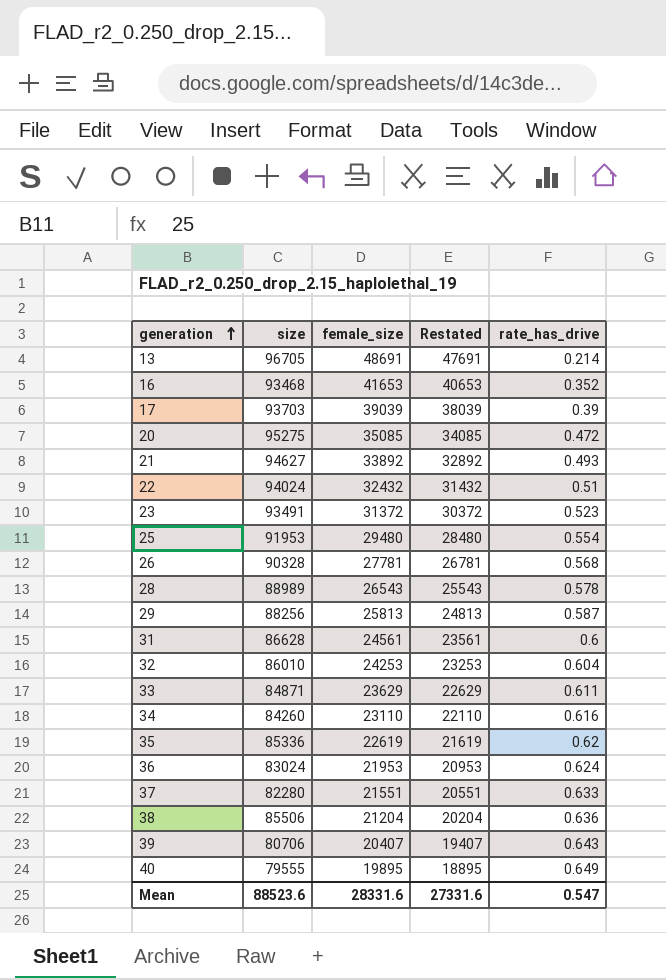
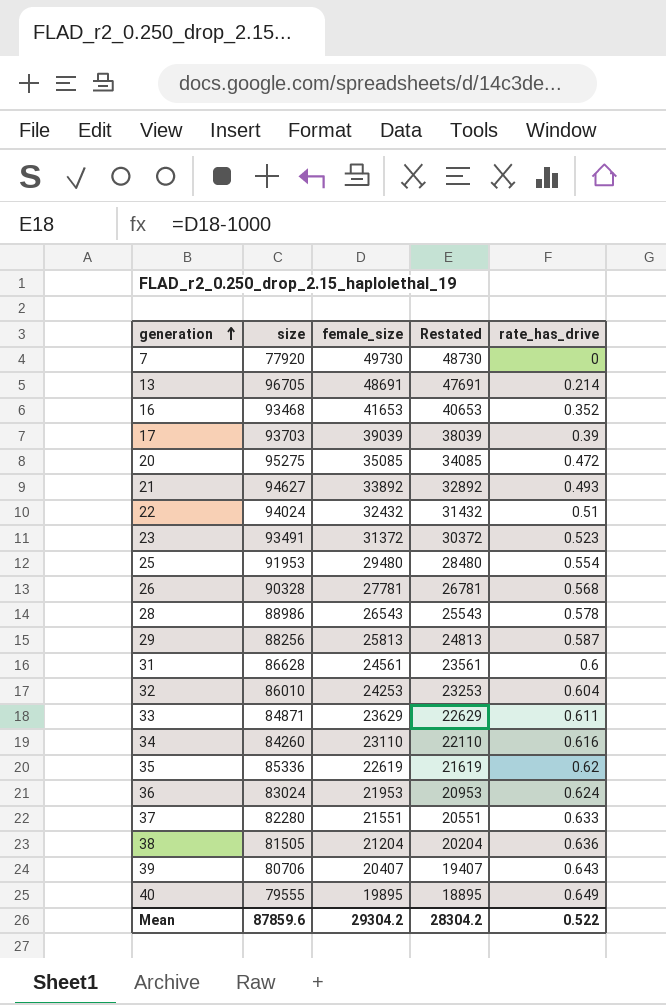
row 7: none -> 77920 | 49730 | 48730 | 0
28 | size: 88989 -> 88986
38 | size: 85506 -> 81505
Mean | size: 88523.6 -> 87859.6
Mean | female_size: 28331.6 -> 29304.2
Mean | Restated: 27331.6 -> 28304.2
Mean | rate_has_drive: 0.547 -> 0.522

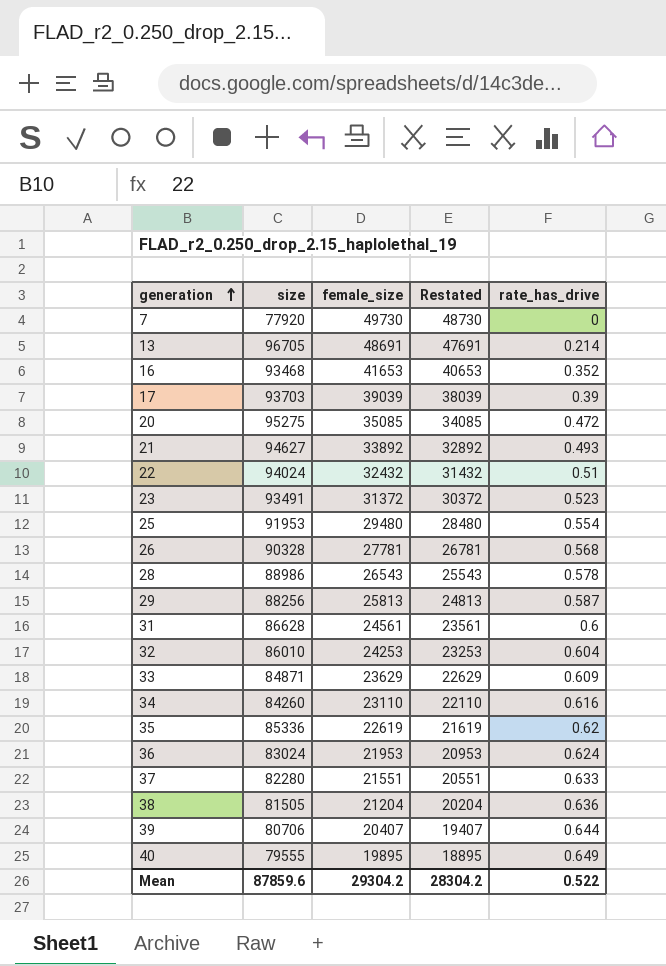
33 | rate_has_drive: 0.611 -> 0.609
39 | rate_has_drive: 0.643 -> 0.644

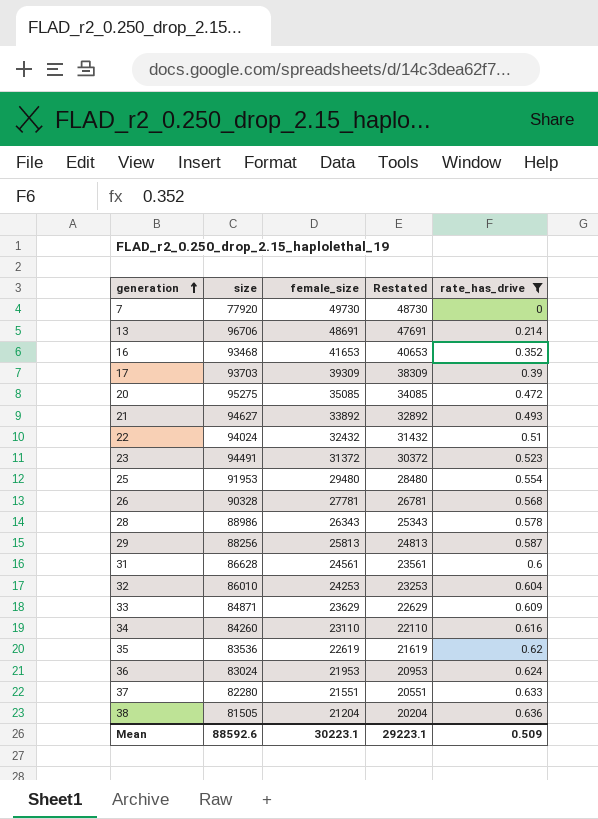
filter: none -> rate_has_drive <= 0.636
13 | size: 96705 -> 96706
17 | female_size: 39039 -> 39309
17 | Restated: 38039 -> 38309
23 | size: 93491 -> 94491
28 | female_size: 26543 -> 26343
28 | Restated: 25543 -> 25343
35 | size: 85336 -> 83536
Mean | size: 87859.6 -> 88592.6
Mean | female_size: 29304.2 -> 30223.1
Mean | Restated: 28304.2 -> 29223.1
Mean | rate_has_drive: 0.522 -> 0.509

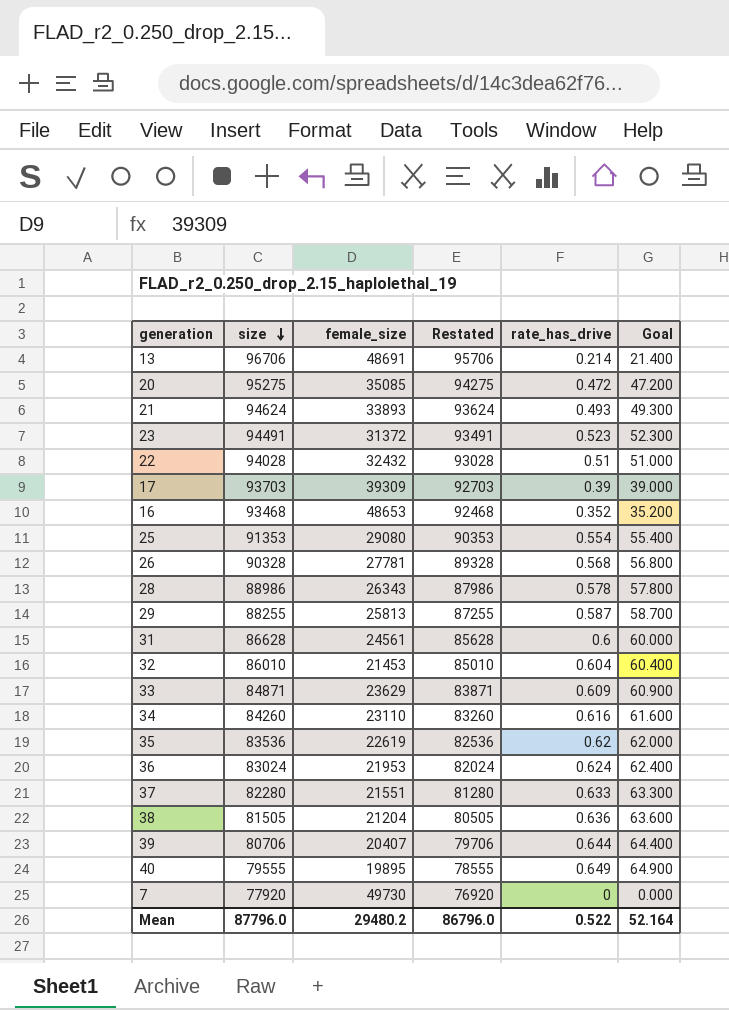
filter: rate_has_drive <= 0.636 -> none
row order: generation ascending -> size descending
column Restated | formula: [female_size] - 1000 -> [size] - 1000
column Goal | formula: none -> [rate_has_drive] * 100
21 | size: 94627 -> 94624
21 | female_size: 33892 -> 33893
22 | size: 94024 -> 94028
16 | female_size: 41653 -> 48653
25 | size: 91953 -> 91353
25 | female_size: 29480 -> 29080
29 | size: 88256 -> 88255
32 | female_size: 24253 -> 21453
Mean | size: 88592.6 -> 87796.0
Mean | female_size: 30223.1 -> 29480.2
Mean | Restated: 29223.1 -> 86796.0
Mean | rate_has_drive: 0.509 -> 0.522

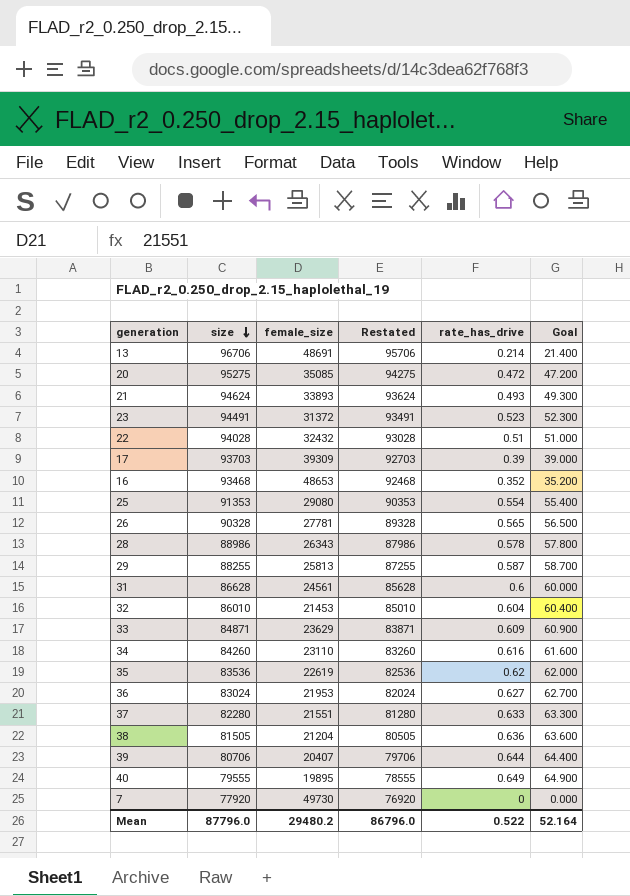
26 | rate_has_drive: 0.568 -> 0.565
26 | Goal: 56.800 -> 56.500
36 | rate_has_drive: 0.624 -> 0.627
36 | Goal: 62.400 -> 62.700

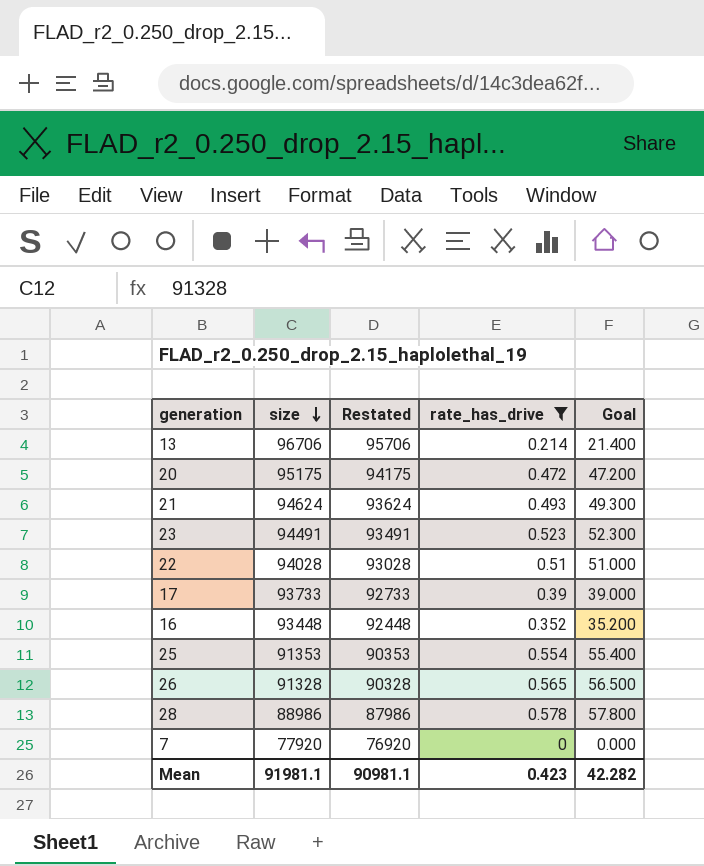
filter: none -> rate_has_drive <= 0.578
column female_size | position: 3 -> none
20 | size: 95275 -> 95175
20 | Restated: 94275 -> 94175
17 | size: 93703 -> 93733
17 | Restated: 92703 -> 92733
16 | size: 93468 -> 93448
16 | Restated: 92468 -> 92448
26 | size: 90328 -> 91328
26 | Restated: 89328 -> 90328
Mean | size: 87796.0 -> 91981.1
Mean | Restated: 86796.0 -> 90981.1
Mean | rate_has_drive: 0.522 -> 0.423
Mean | Goal: 52.164 -> 42.282

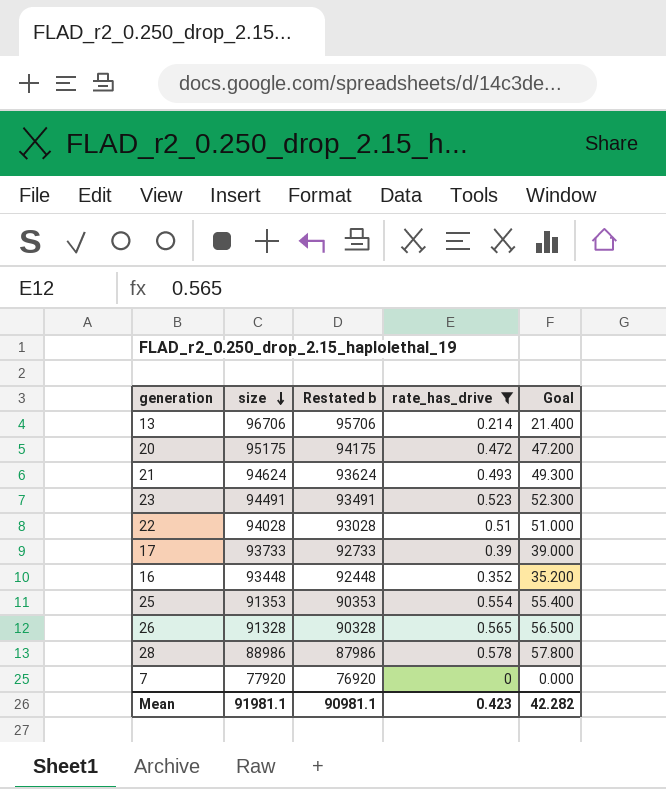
column name: Restated -> Restated b

